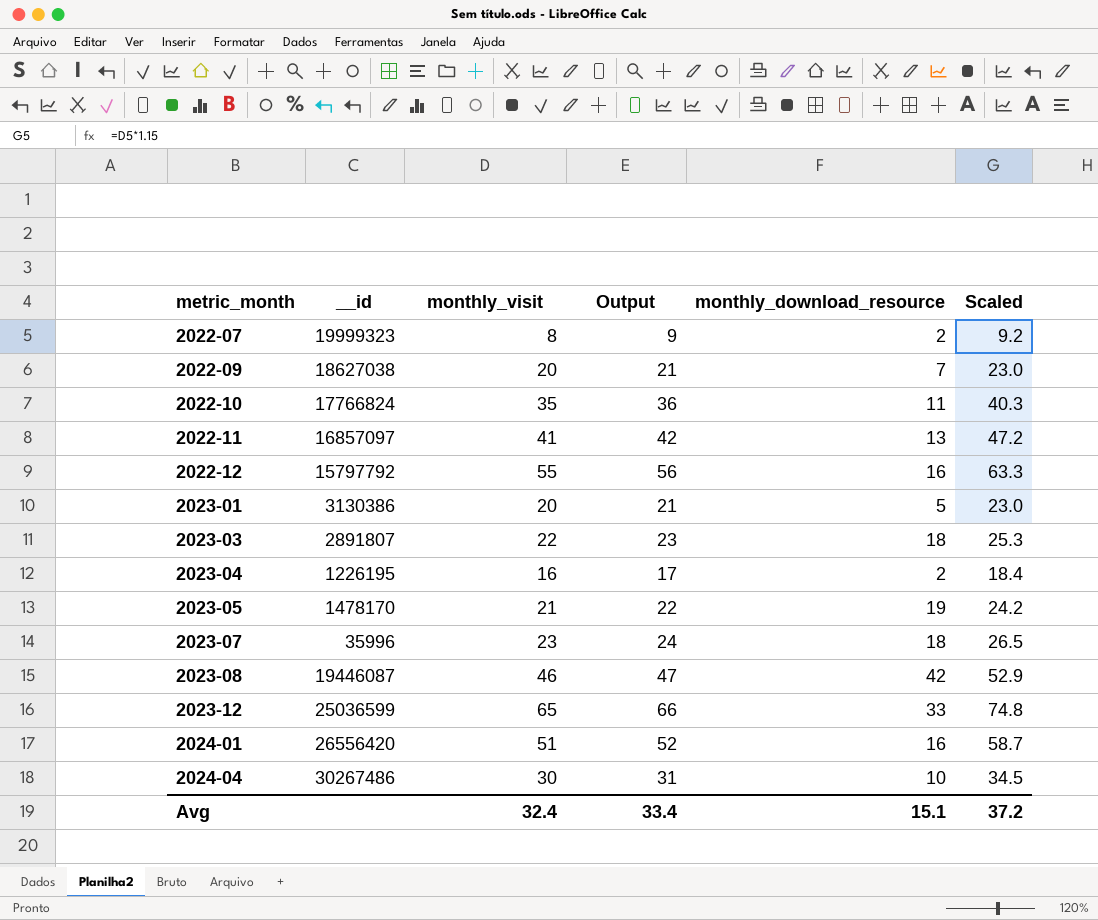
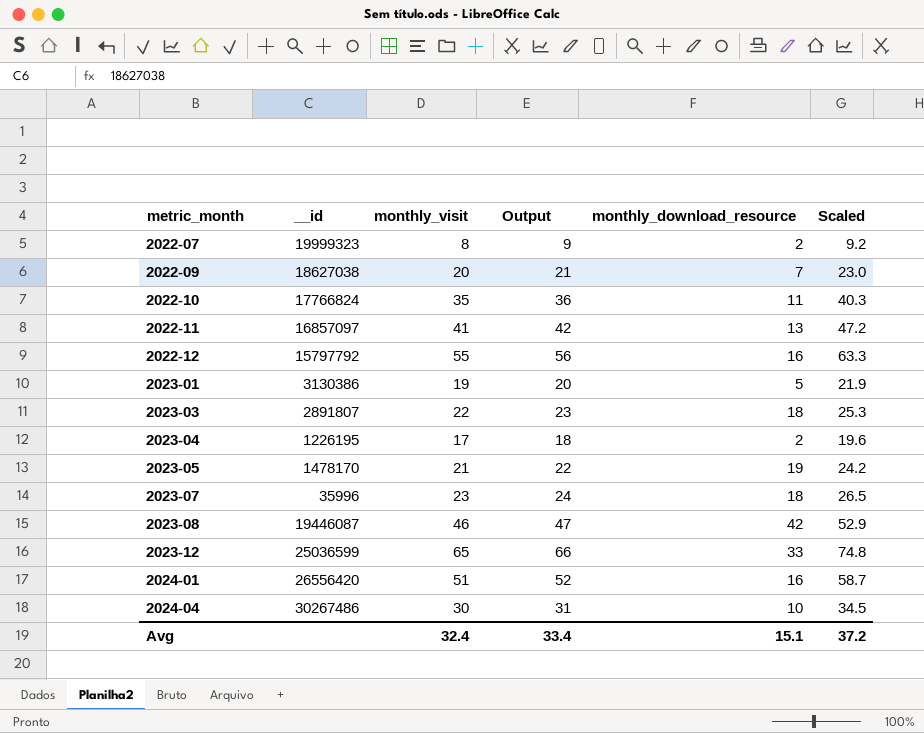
2023-01 | monthly_visit: 20 -> 19
2023-01 | Output: 21 -> 20
2023-01 | Scaled: 23.0 -> 21.9
2023-04 | monthly_visit: 16 -> 17
2023-04 | Output: 17 -> 18
2023-04 | Scaled: 18.4 -> 19.6

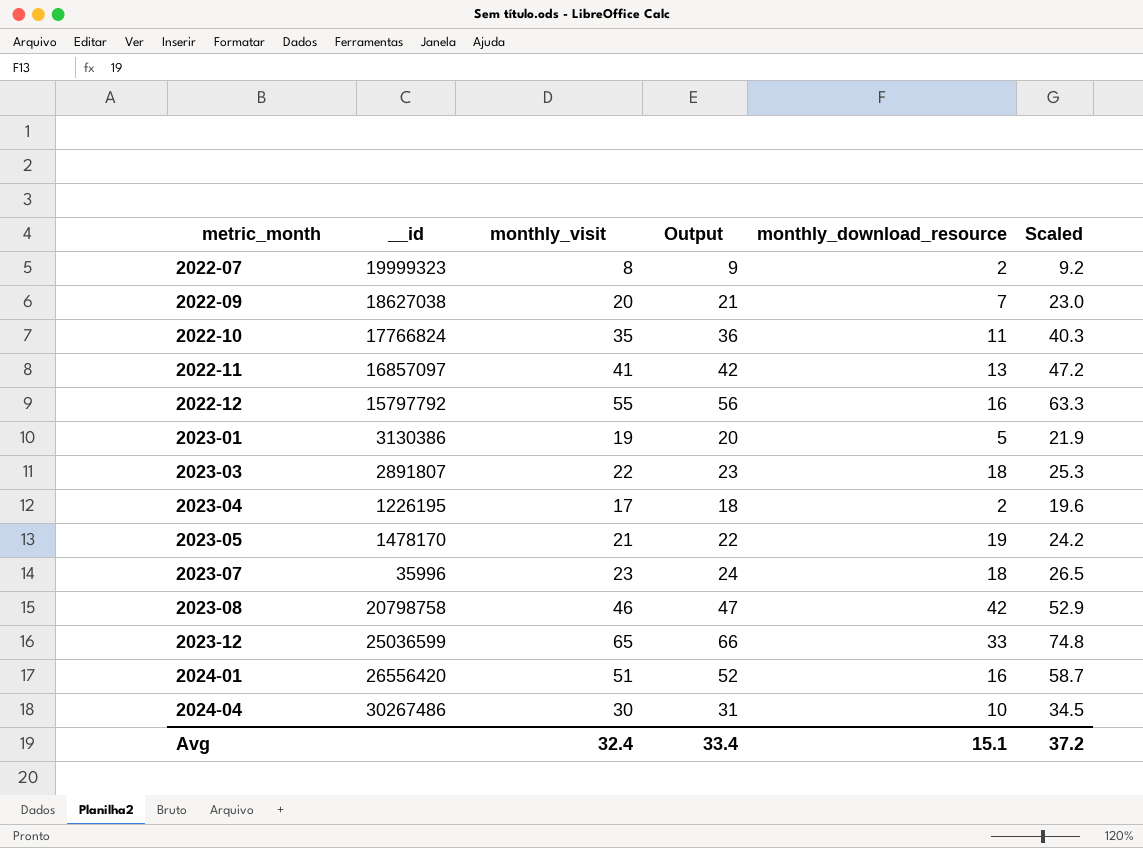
2023-08 | __id: 19446087 -> 20798758

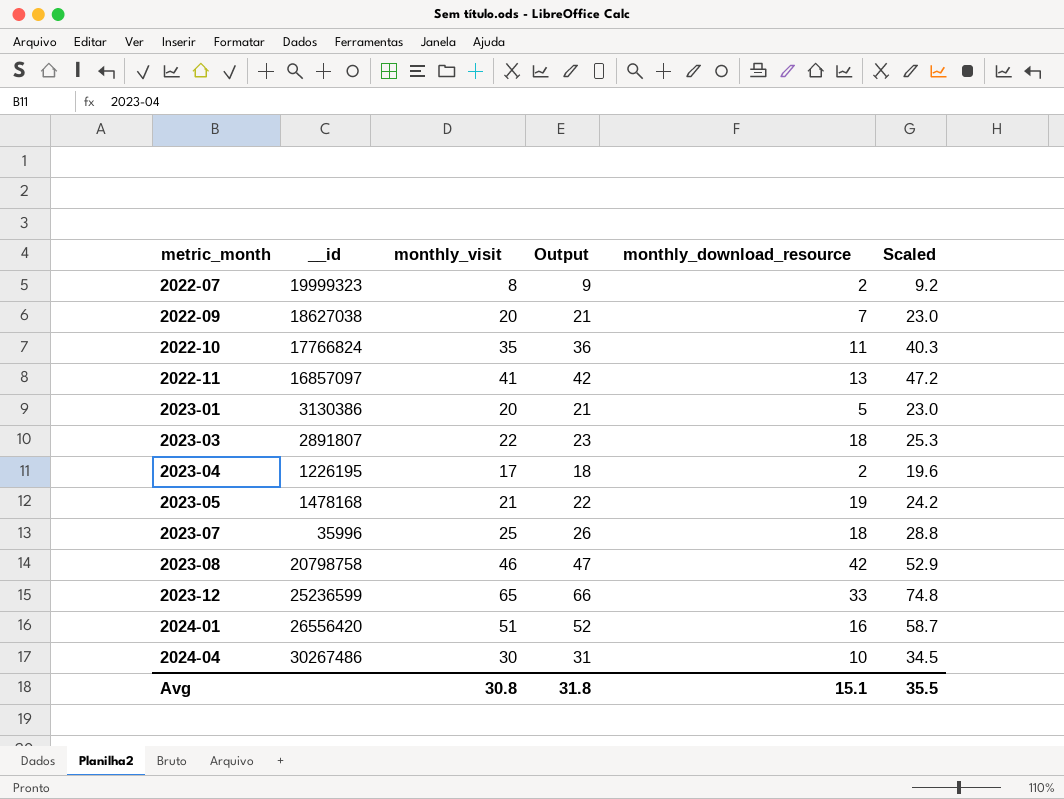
row 2022-12: 15797792 | 55 | 56 | 16 | 63.3 -> none
2023-01 | monthly_visit: 19 -> 20
2023-01 | Output: 20 -> 21
2023-01 | Scaled: 21.9 -> 23.0
2023-05 | __id: 1478170 -> 1478168
2023-07 | monthly_visit: 23 -> 25
2023-07 | Output: 24 -> 26
2023-07 | Scaled: 26.5 -> 28.8
2023-12 | __id: 25036599 -> 25236599
Avg | monthly_visit: 32.4 -> 30.8
Avg | Output: 33.4 -> 31.8
Avg | Scaled: 37.2 -> 35.5

